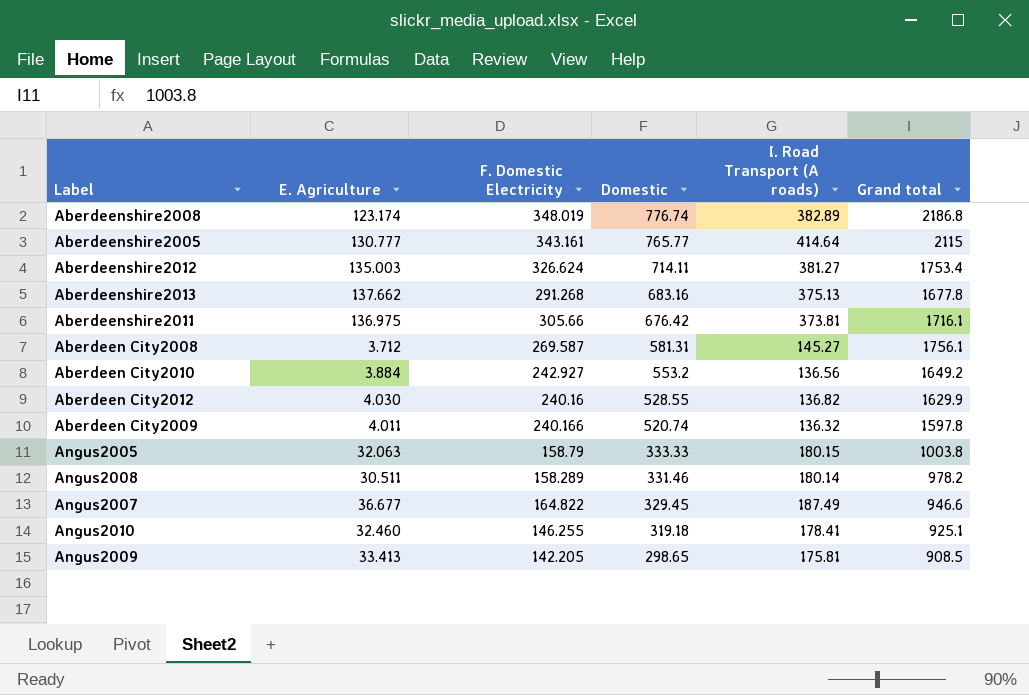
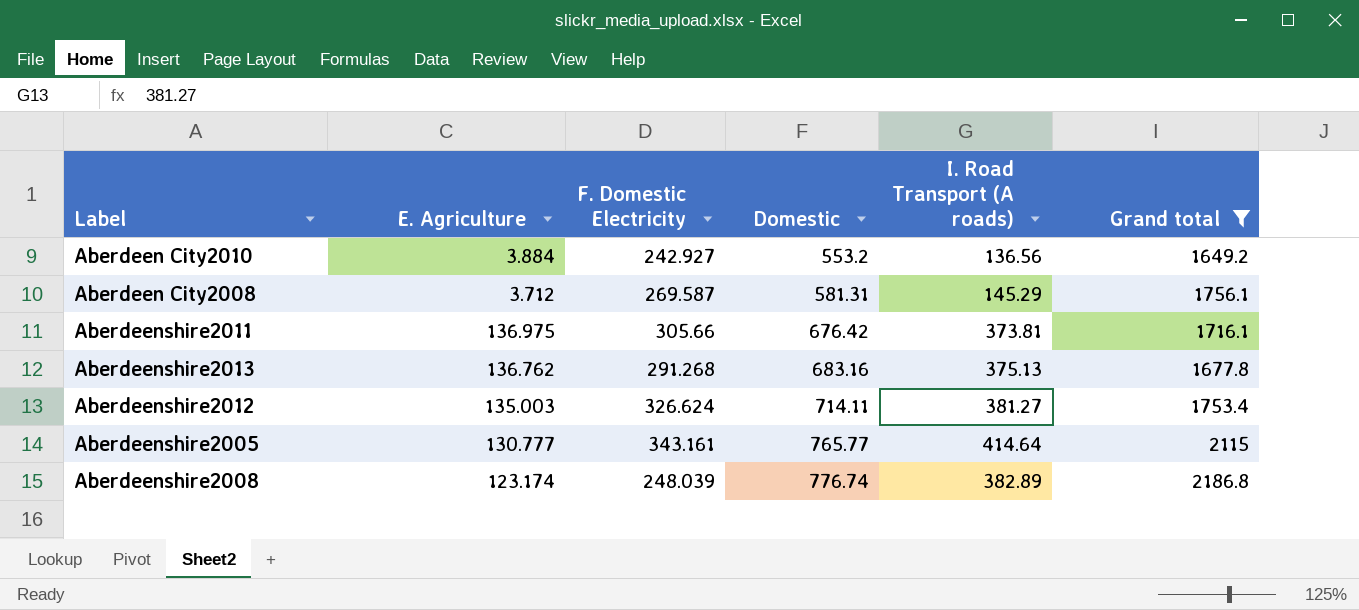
filter: none -> Grand total >= 1649.2
row order: Domestic descending -> Domestic ascending
Aberdeen City2008 | I. Road Transport (A roads): 145.27 -> 145.29
Aberdeenshire2013 | E. Agriculture: 137.662 -> 136.762
Aberdeenshire2008 | F. Domestic Electricity: 348.019 -> 248.039

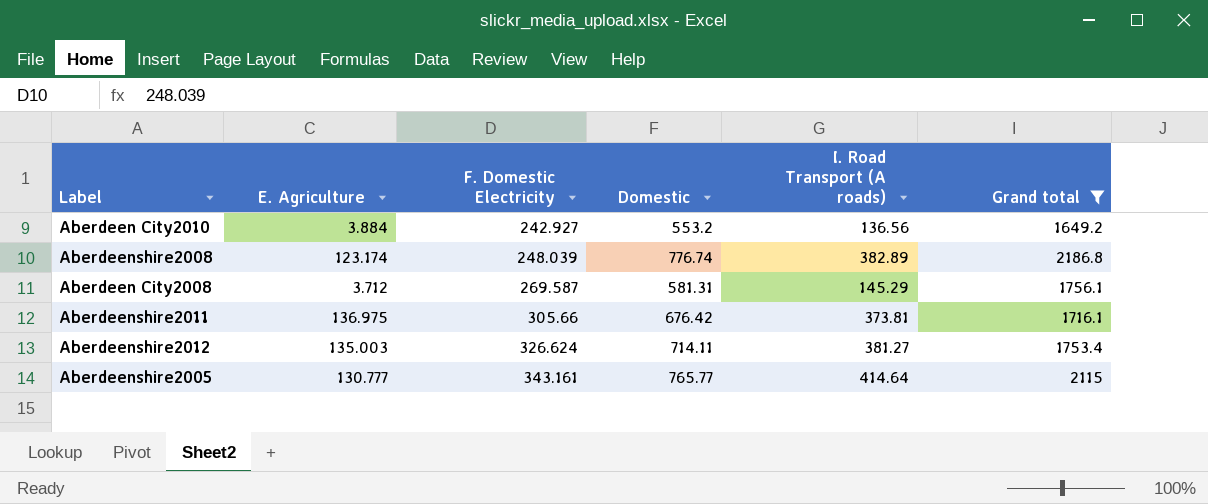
row order: Domestic ascending -> F. Domestic Electricity ascending
row Aberdeenshire2013: 136.762 | 291.268 | 683.16 | 375.13 | 1677.8 -> none

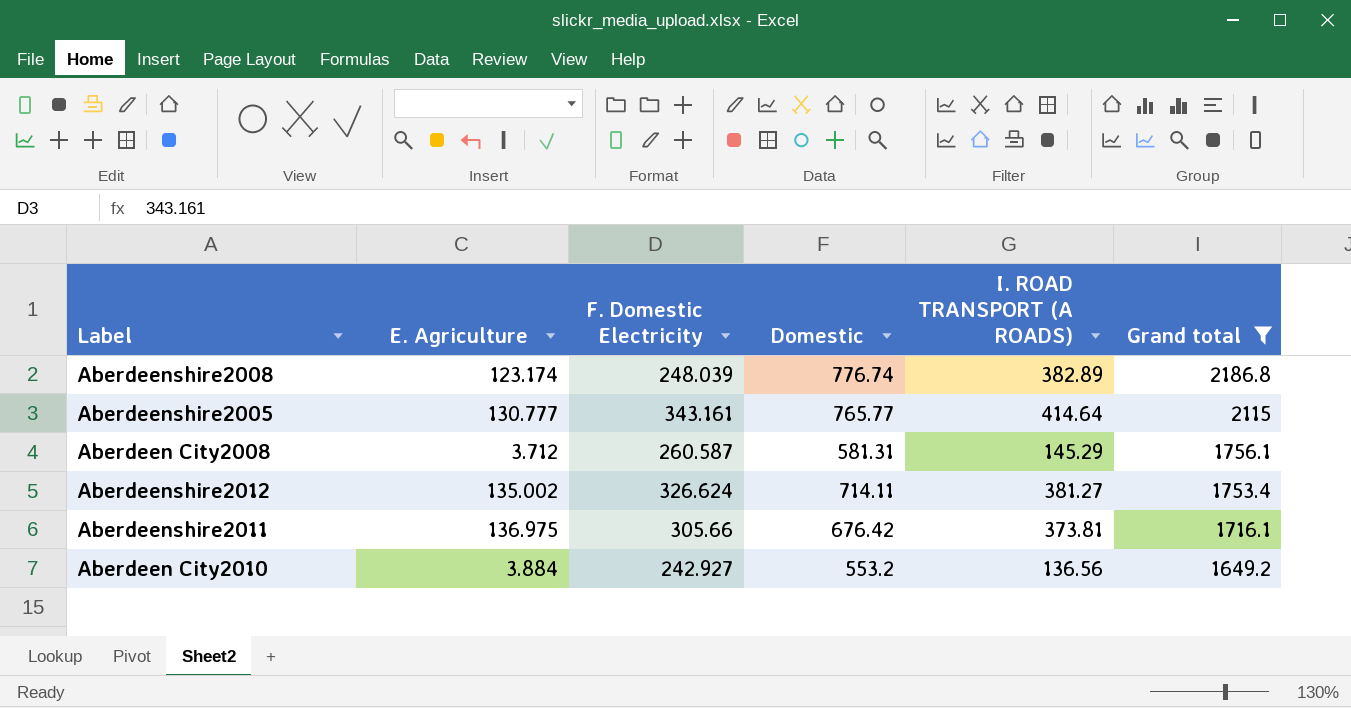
row order: F. Domestic Electricity ascending -> Grand total descending
column name: I. Road Transport (A roads) -> I. ROAD TRANSPORT (A ROADS)
Aberdeen City2008 | F. Domestic Electricity: 269.587 -> 260.587
Aberdeenshire2012 | E. Agriculture: 135.003 -> 135.002

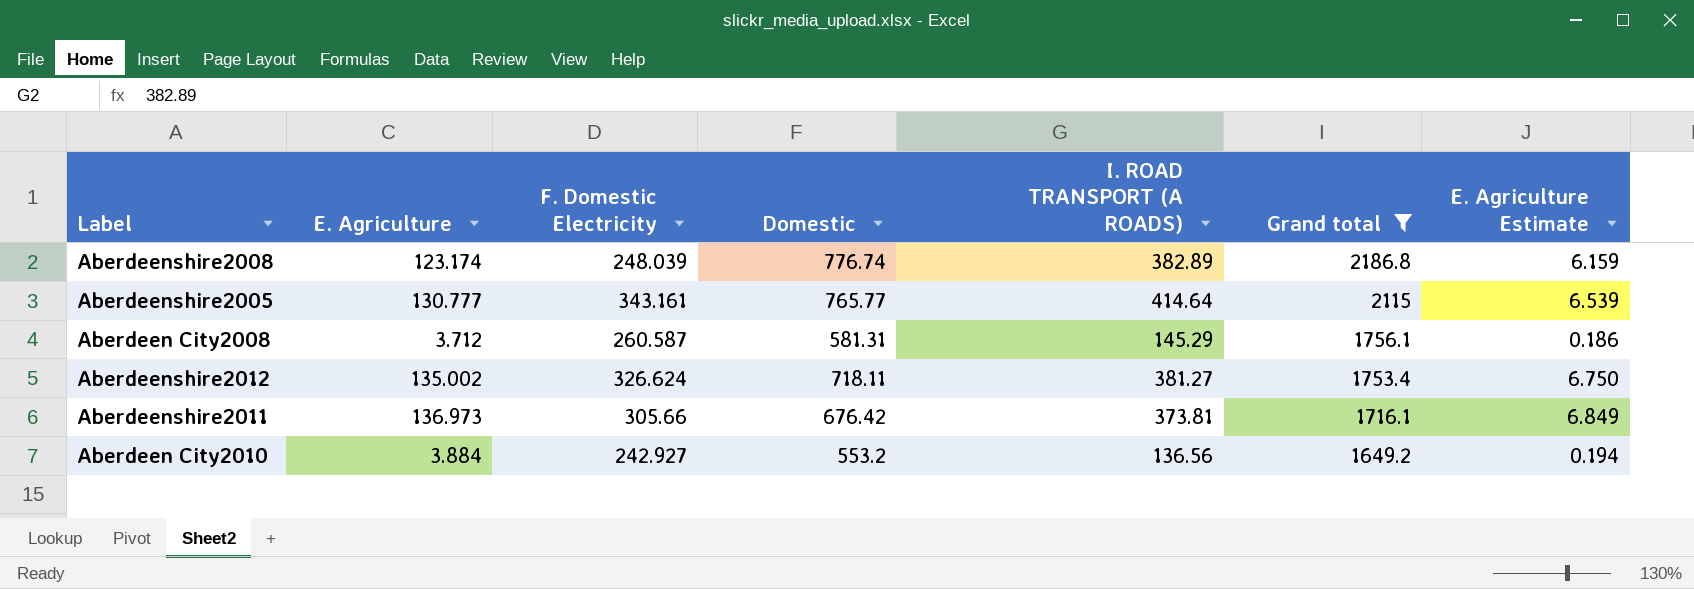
column E. Agriculture Estimate | formula: none -> [E. Agriculture] * 0.05
Aberdeenshire2012 | Domestic: 714.11 -> 718.11
Aberdeenshire2011 | E. Agriculture: 136.975 -> 136.973

